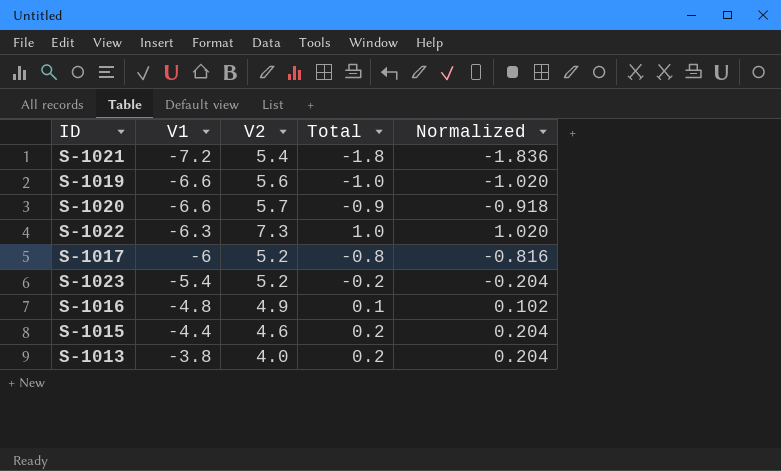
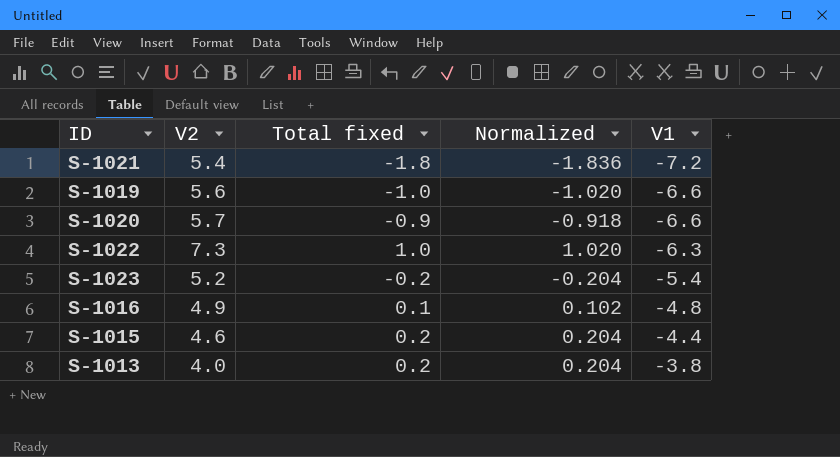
column name: Total -> Total fixed
column V1 | position: 2 -> 5
row S-1017: -6 | 5.2 | -0.8 | -0.816 -> none

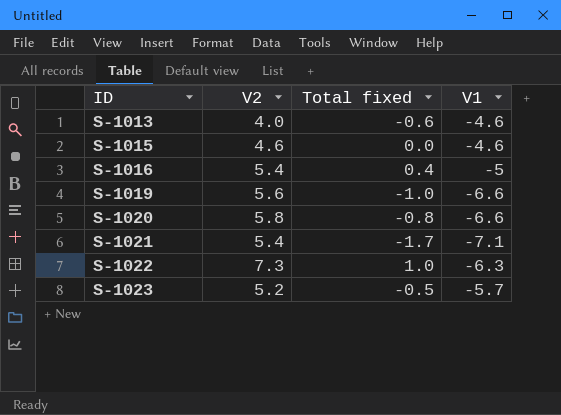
row order: V1 ascending -> ID ascending
column Normalized | formula: [Total fixed] * 1.02 -> none
S-1013 | Total fixed: 0.2 -> -0.6
S-1013 | V1: -3.8 -> -4.6
S-1015 | Total fixed: 0.2 -> 0.0
S-1015 | V1: -4.4 -> -4.6
S-1016 | V2: 4.9 -> 5.4
S-1016 | Total fixed: 0.1 -> 0.4
S-1016 | V1: -4.8 -> -5
S-1020 | V2: 5.7 -> 5.8
S-1020 | Total fixed: -0.9 -> -0.8
S-1021 | Total fixed: -1.8 -> -1.7
S-1021 | V1: -7.2 -> -7.1
S-1023 | Total fixed: -0.2 -> -0.5
S-1023 | V1: -5.4 -> -5.7

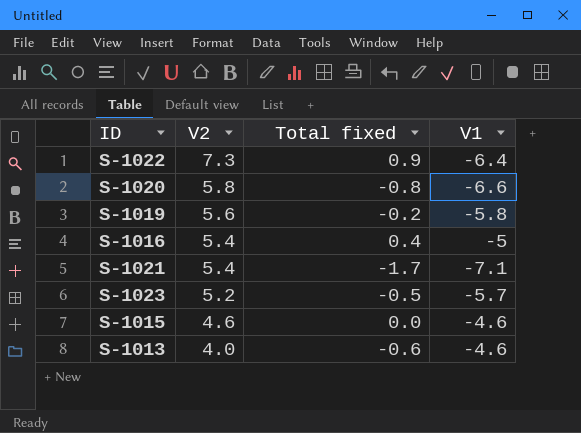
row order: ID ascending -> V2 descending
S-1022 | Total fixed: 1.0 -> 0.9
S-1022 | V1: -6.3 -> -6.4
S-1019 | Total fixed: -1.0 -> -0.2
S-1019 | V1: -6.6 -> -5.8

